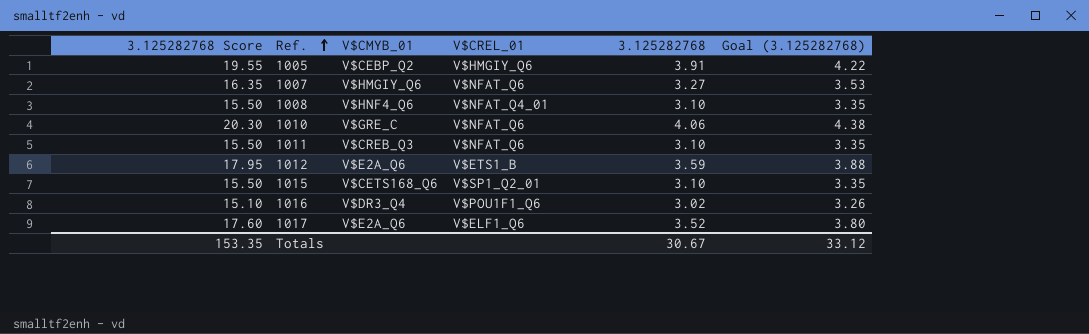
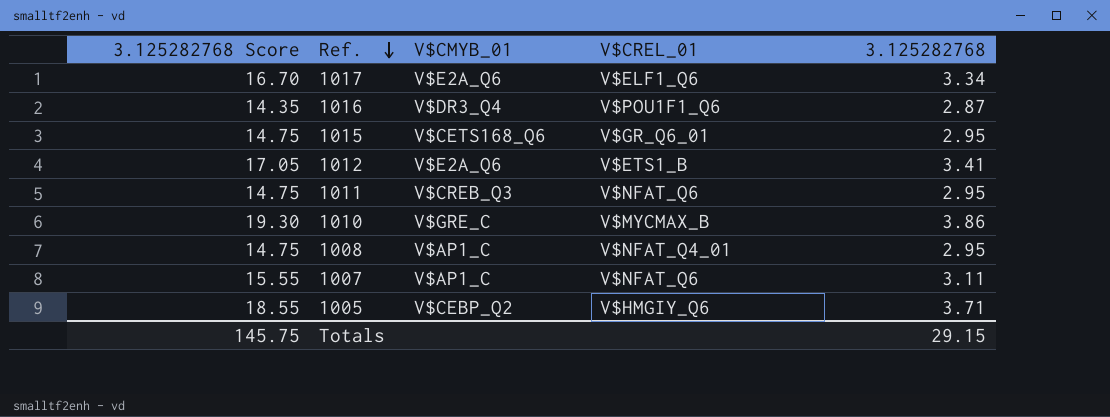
row order: Ref. ascending -> Ref. descending
column Goal (3.125282768) | formula: [3.125282768] * 1.08 -> none
1017 | 3.125282768 Score: 17.60 -> 16.70
1017 | 3.125282768: 3.52 -> 3.34
1016 | 3.125282768 Score: 15.10 -> 14.35
1016 | 3.125282768: 3.02 -> 2.87
1015 | 3.125282768 Score: 15.50 -> 14.75
1015 | V$CREL_01: V$SP1_Q2_01 -> V$GR_Q6_01
1015 | 3.125282768: 3.10 -> 2.95
1012 | 3.125282768 Score: 17.95 -> 17.05
1012 | 3.125282768: 3.59 -> 3.41
1011 | 3.125282768 Score: 15.50 -> 14.75
1011 | 3.125282768: 3.10 -> 2.95
1010 | 3.125282768 Score: 20.30 -> 19.30
1010 | V$CREL_01: V$NFAT_Q6 -> V$MYCMAX_B
1010 | 3.125282768: 4.06 -> 3.86
1008 | 3.125282768 Score: 15.50 -> 14.75
1008 | V$CMYB_01: V$HNF4_Q6 -> V$AP1_C
1008 | 3.125282768: 3.10 -> 2.95
1007 | 3.125282768 Score: 16.35 -> 15.55
1007 | V$CMYB_01: V$HMGIY_Q6 -> V$AP1_C
1007 | 3.125282768: 3.27 -> 3.11
1005 | 3.125282768 Score: 19.55 -> 18.55
1005 | 3.125282768: 3.91 -> 3.71
Totals | 3.125282768 Score: 153.35 -> 145.75
Totals | 3.125282768: 30.67 -> 29.15

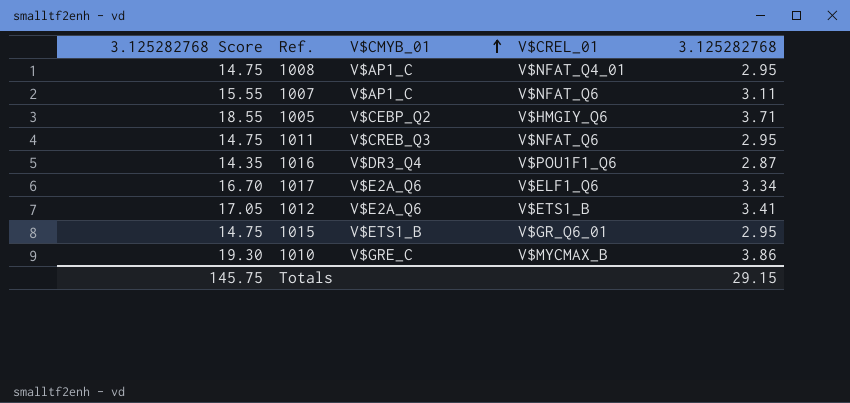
row order: Ref. descending -> V$CMYB_01 ascending
1015 | V$CMYB_01: V$CETS168_Q6 -> V$ETS1_B

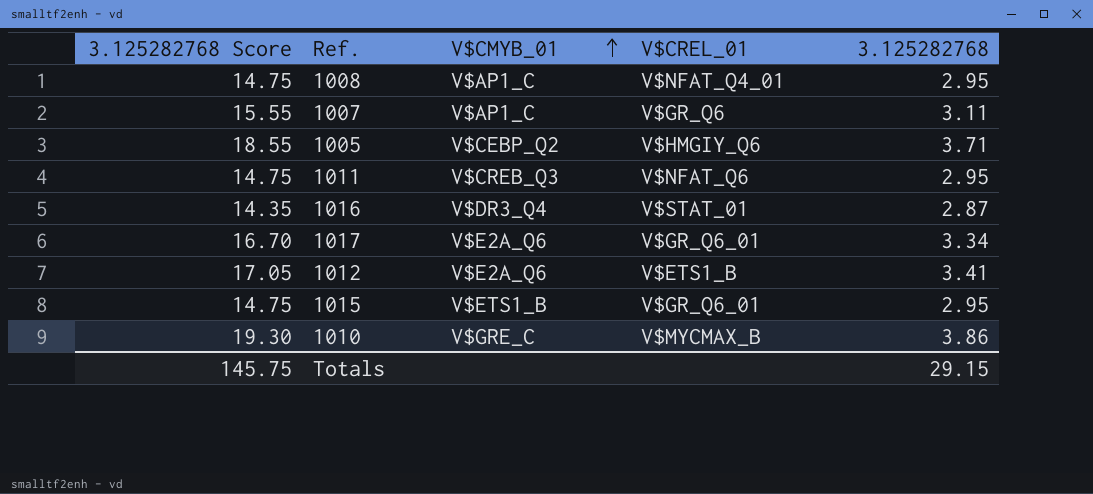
1007 | V$CREL_01: V$NFAT_Q6 -> V$GR_Q6
1016 | V$CREL_01: V$POU1F1_Q6 -> V$STAT_01
1017 | V$CREL_01: V$ELF1_Q6 -> V$GR_Q6_01

